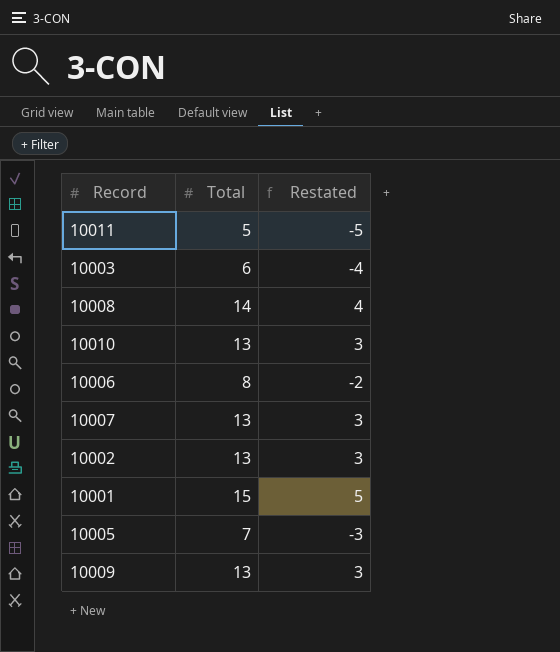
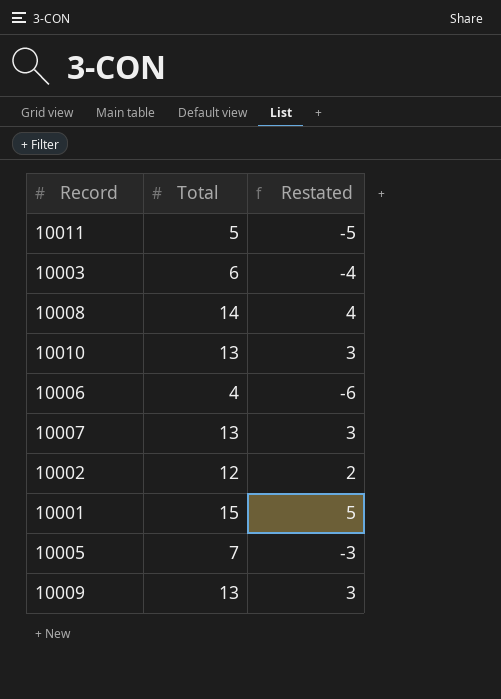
10006 | Total: 8 -> 4
10006 | Restated: -2 -> -6
10002 | Total: 13 -> 12
10002 | Restated: 3 -> 2

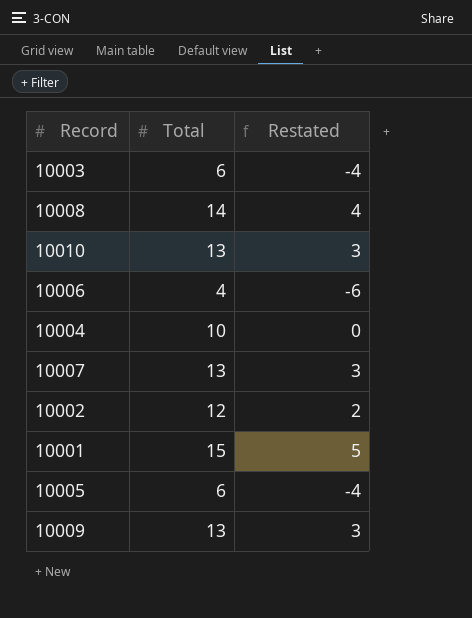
row 10011: 5 | -5 -> none
row 10004: none -> 10 | 0
10005 | Total: 7 -> 6
10005 | Restated: -3 -> -4

